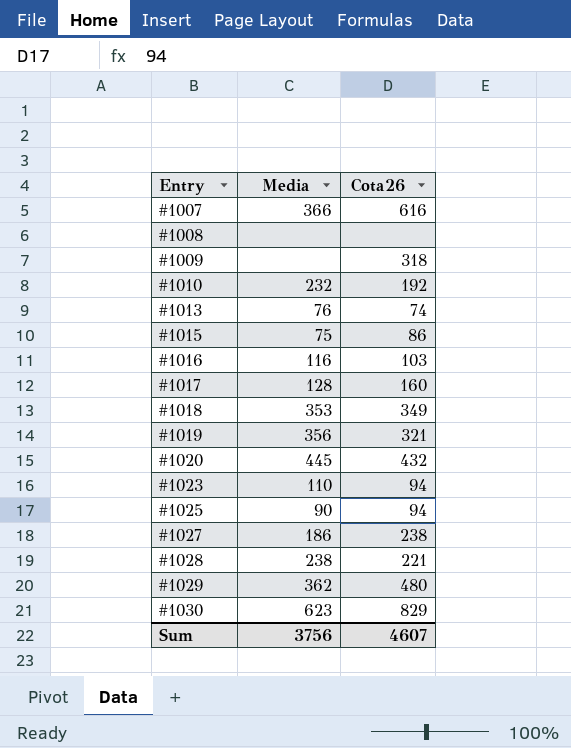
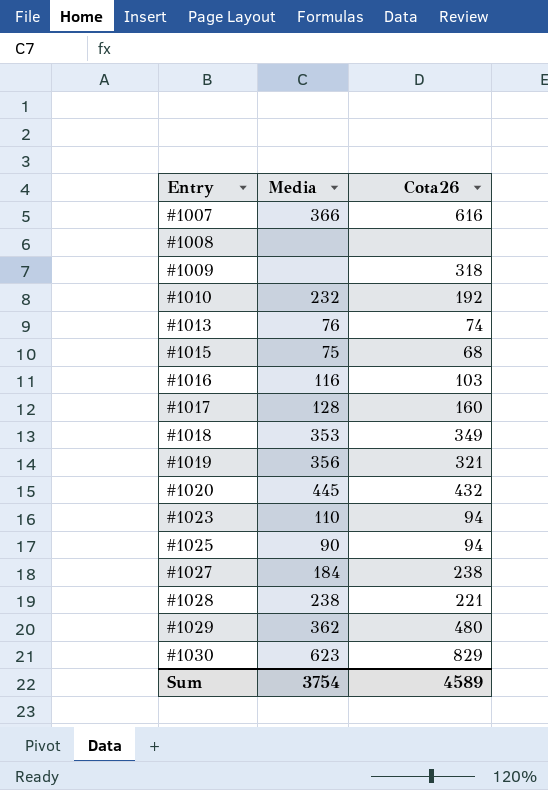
#1015 | Cota26: 86 -> 68
#1027 | Media: 186 -> 184
Sum | Media: 3756 -> 3754
Sum | Cota26: 4607 -> 4589

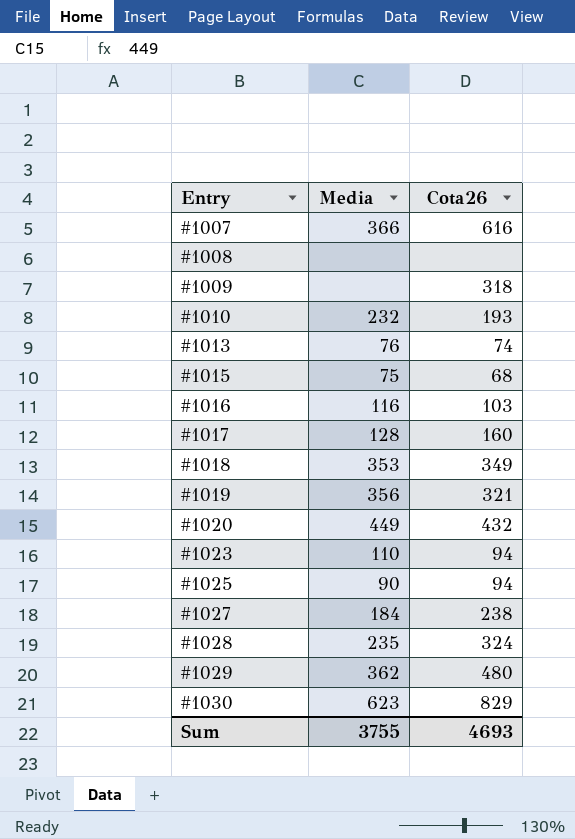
#1010 | Cota26: 192 -> 193
#1020 | Media: 445 -> 449
#1028 | Media: 238 -> 235
#1028 | Cota26: 221 -> 324
Sum | Media: 3754 -> 3755
Sum | Cota26: 4589 -> 4693

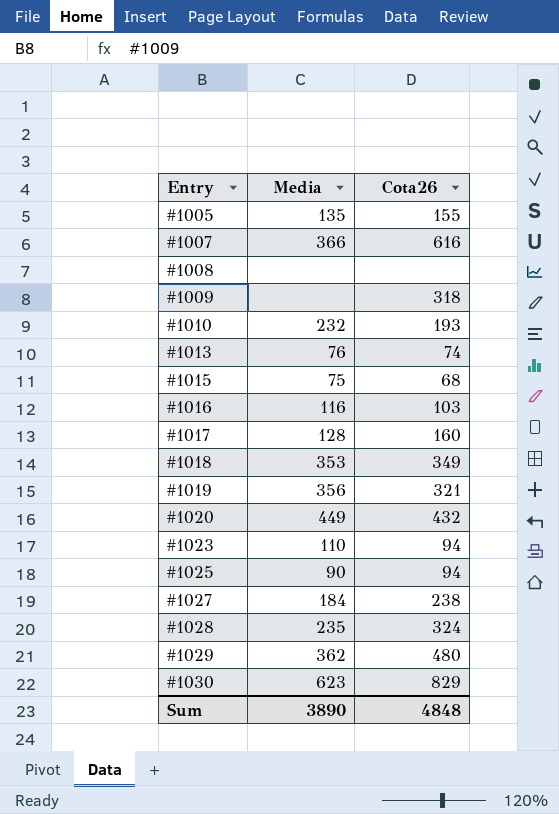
row #1005: none -> 135 | 155
Sum | Media: 3755 -> 3890
Sum | Cota26: 4693 -> 4848

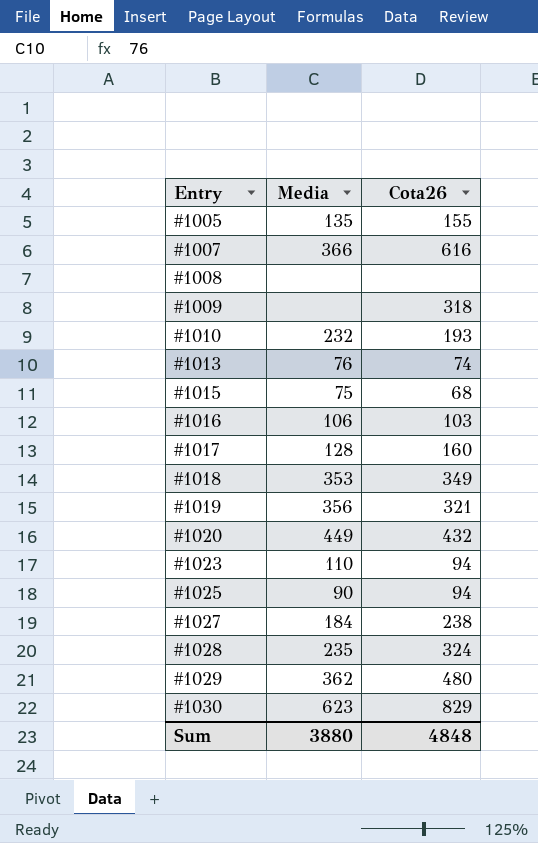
#1016 | Media: 116 -> 106
Sum | Media: 3890 -> 3880

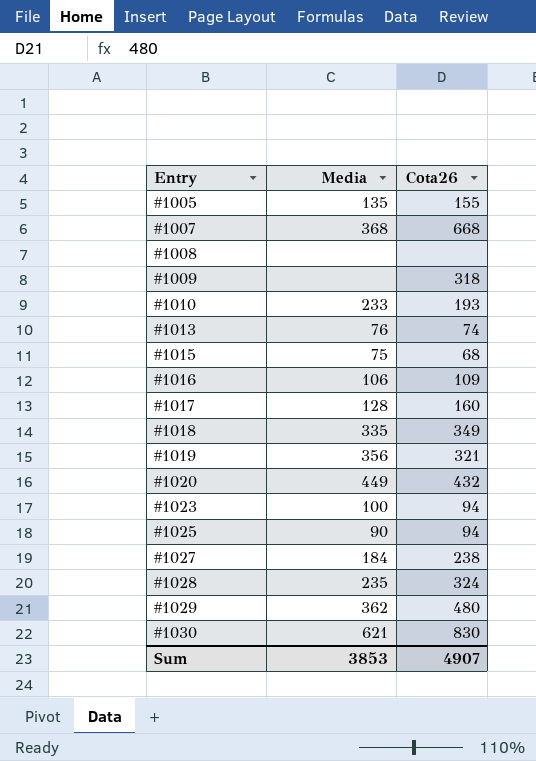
#1007 | Media: 366 -> 368
#1007 | Cota26: 616 -> 668
#1010 | Media: 232 -> 233
#1016 | Cota26: 103 -> 109
#1018 | Media: 353 -> 335
#1023 | Media: 110 -> 100
#1030 | Media: 623 -> 621
#1030 | Cota26: 829 -> 830
Sum | Media: 3880 -> 3853
Sum | Cota26: 4848 -> 4907

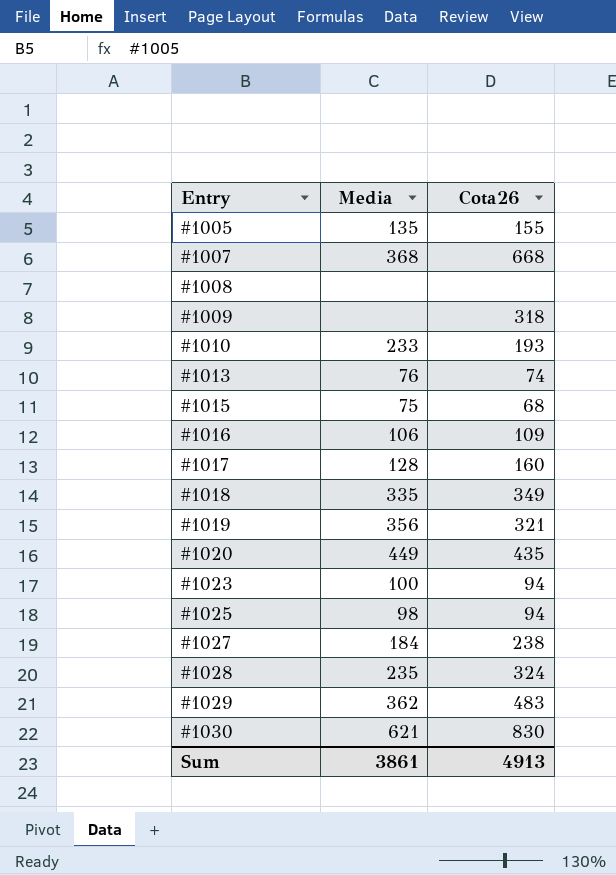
#1020 | Cota26: 432 -> 435
#1025 | Media: 90 -> 98
#1029 | Cota26: 480 -> 483
Sum | Media: 3853 -> 3861
Sum | Cota26: 4907 -> 4913

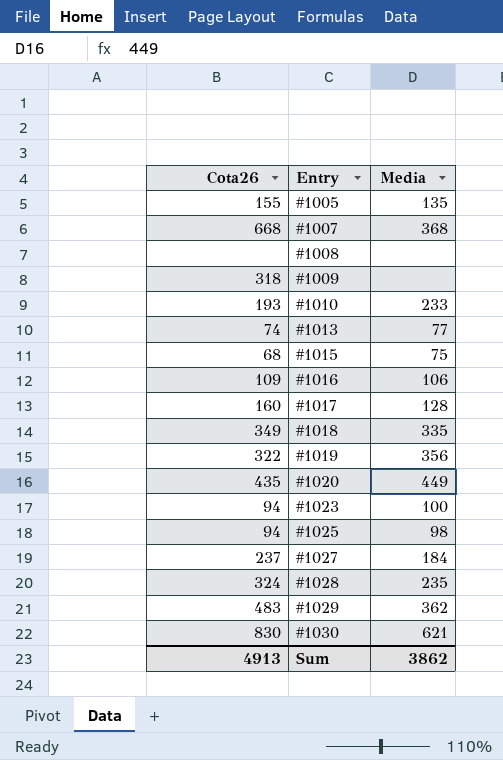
column Cota26 | position: 3 -> 1
#1013 | Media: 76 -> 77
#1019 | Cota26: 321 -> 322
#1027 | Cota26: 238 -> 237
Sum | Media: 3861 -> 3862

